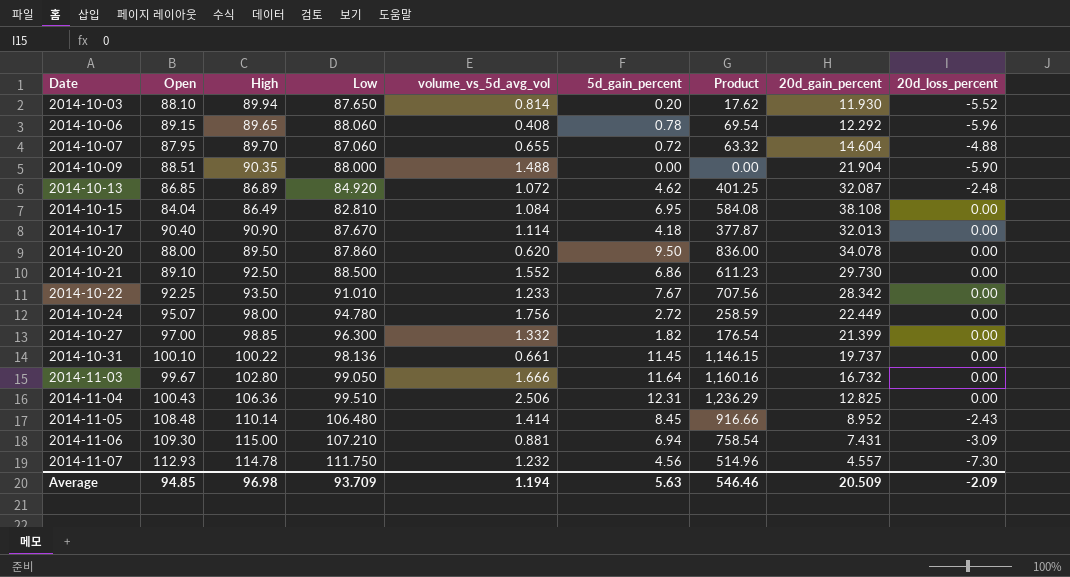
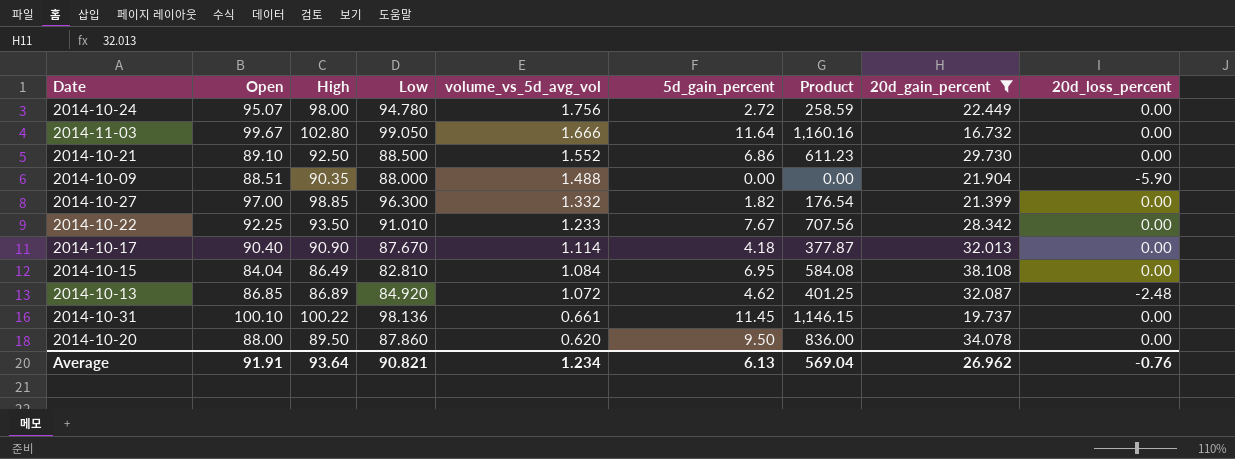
filter: none -> 20d_gain_percent >= 16.732
row order: Date ascending -> volume_vs_5d_avg_vol descending
Average | Open: 94.85 -> 91.91
Average | High: 96.98 -> 93.64
Average | Low: 93.709 -> 90.821
Average | volume_vs_5d_avg_vol: 1.194 -> 1.234
Average | 5d_gain_percent: 5.63 -> 6.13
Average | Product: 546.46 -> 569.04
Average | 20d_gain_percent: 20.509 -> 26.962
Average | 20d_loss_percent: -2.09 -> -0.76

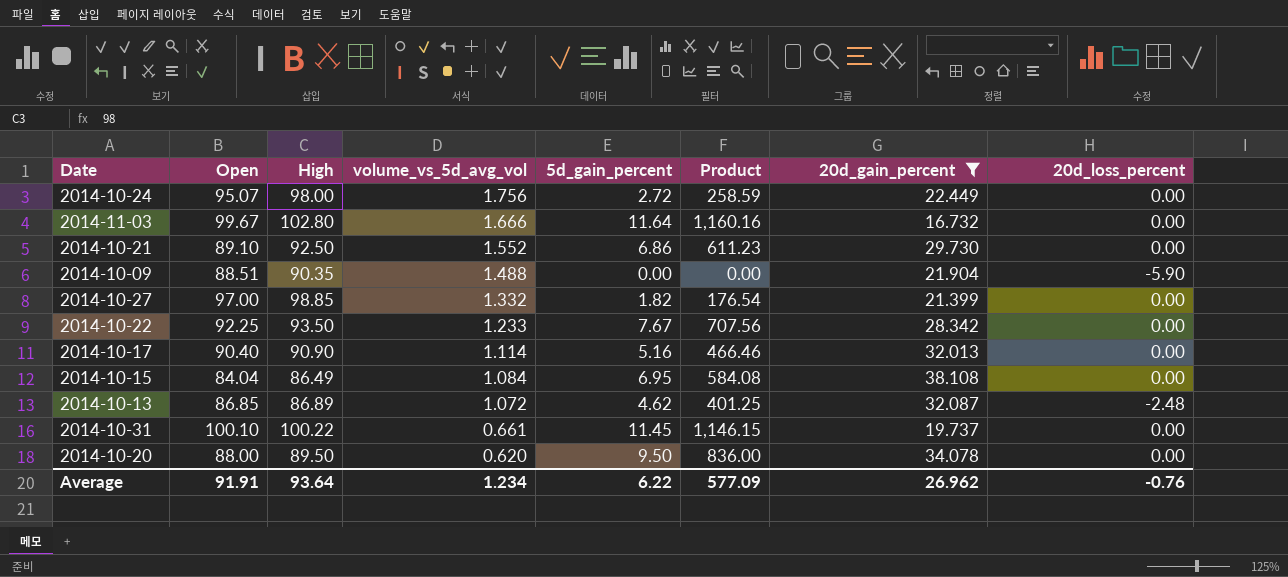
column Low | position: 4 -> none
2014-10-17 | 5d_gain_percent: 4.18 -> 5.16
2014-10-17 | Product: 377.87 -> 466.46
Average | 5d_gain_percent: 6.13 -> 6.22
Average | Product: 569.04 -> 577.09

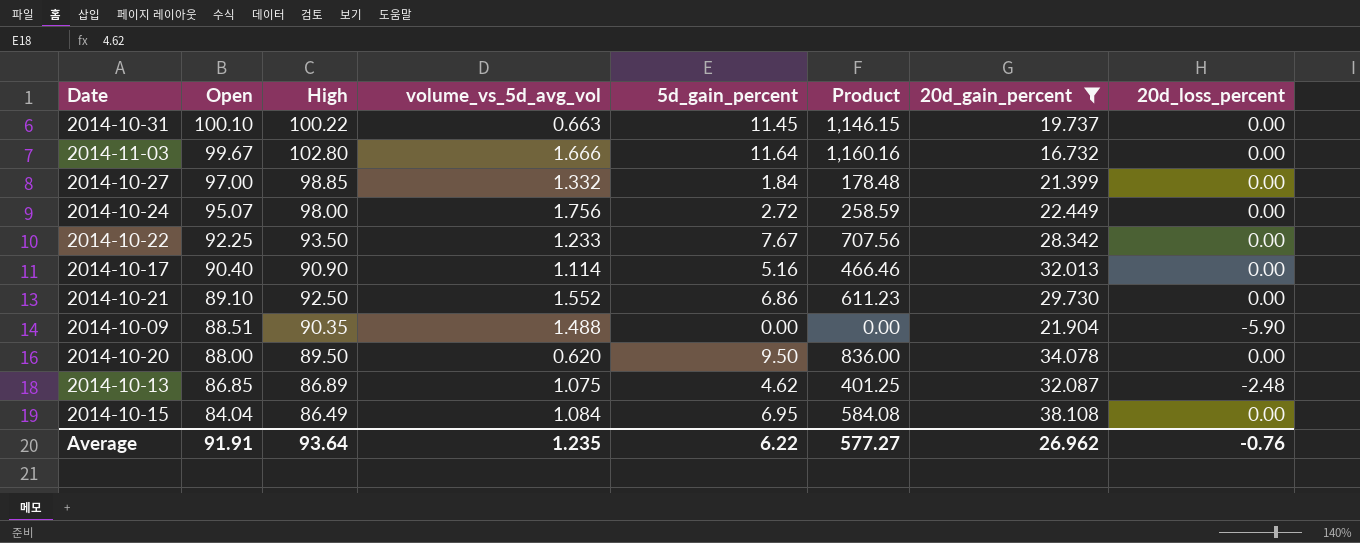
row order: volume_vs_5d_avg_vol descending -> Open descending
2014-10-31 | volume_vs_5d_avg_vol: 0.661 -> 0.663
2014-10-27 | 5d_gain_percent: 1.82 -> 1.84
2014-10-27 | Product: 176.54 -> 178.48
2014-10-13 | volume_vs_5d_avg_vol: 1.072 -> 1.075
Average | volume_vs_5d_avg_vol: 1.234 -> 1.235
Average | Product: 577.09 -> 577.27

